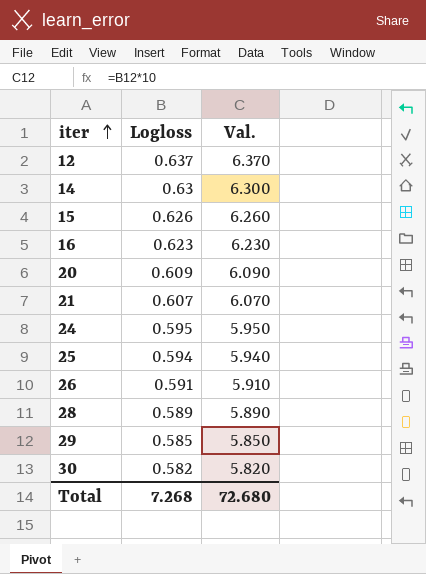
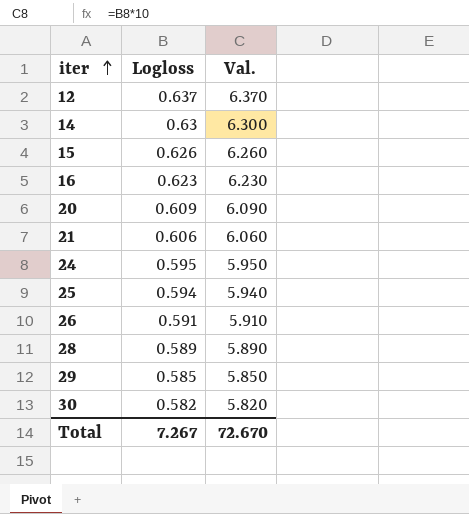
21 | Logloss: 0.607 -> 0.606
21 | Val.: 6.070 -> 6.060
Total | Logloss: 7.268 -> 7.267
Total | Val.: 72.680 -> 72.670

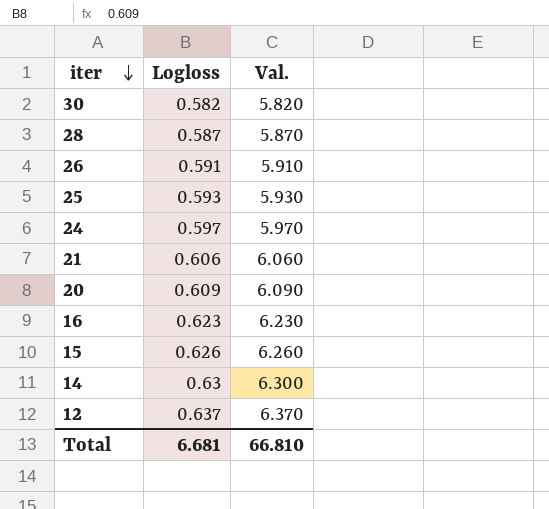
row order: iter ascending -> iter descending
row 29: 0.585 | 5.850 -> none
28 | Logloss: 0.589 -> 0.587
28 | Val.: 5.890 -> 5.870
25 | Logloss: 0.594 -> 0.593
25 | Val.: 5.940 -> 5.930
24 | Logloss: 0.595 -> 0.597
24 | Val.: 5.950 -> 5.970
Total | Logloss: 7.267 -> 6.681
Total | Val.: 72.670 -> 66.810

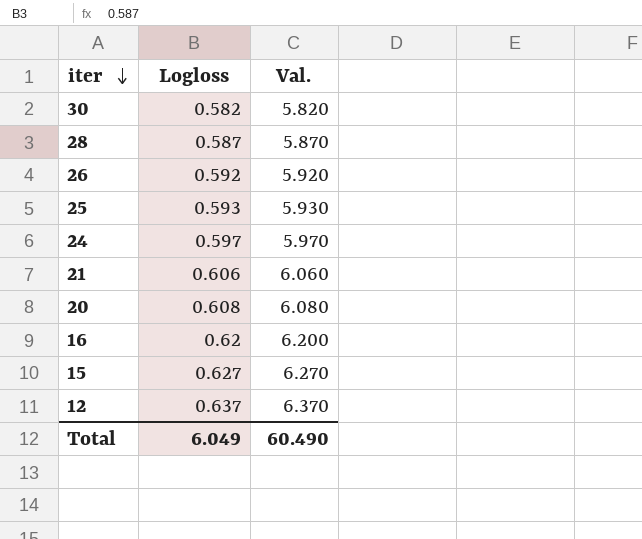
row 14: 0.63 | 6.300 -> none
26 | Logloss: 0.591 -> 0.592
26 | Val.: 5.910 -> 5.920
20 | Logloss: 0.609 -> 0.608
20 | Val.: 6.090 -> 6.080
16 | Logloss: 0.623 -> 0.62
16 | Val.: 6.230 -> 6.200
15 | Logloss: 0.626 -> 0.627
15 | Val.: 6.260 -> 6.270
Total | Logloss: 6.681 -> 6.049
Total | Val.: 66.810 -> 60.490

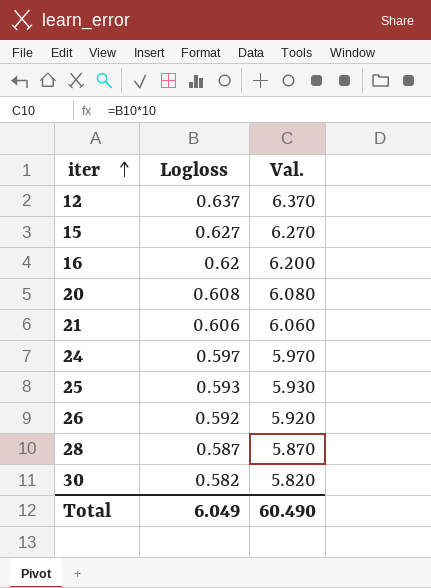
row order: iter descending -> iter ascending

